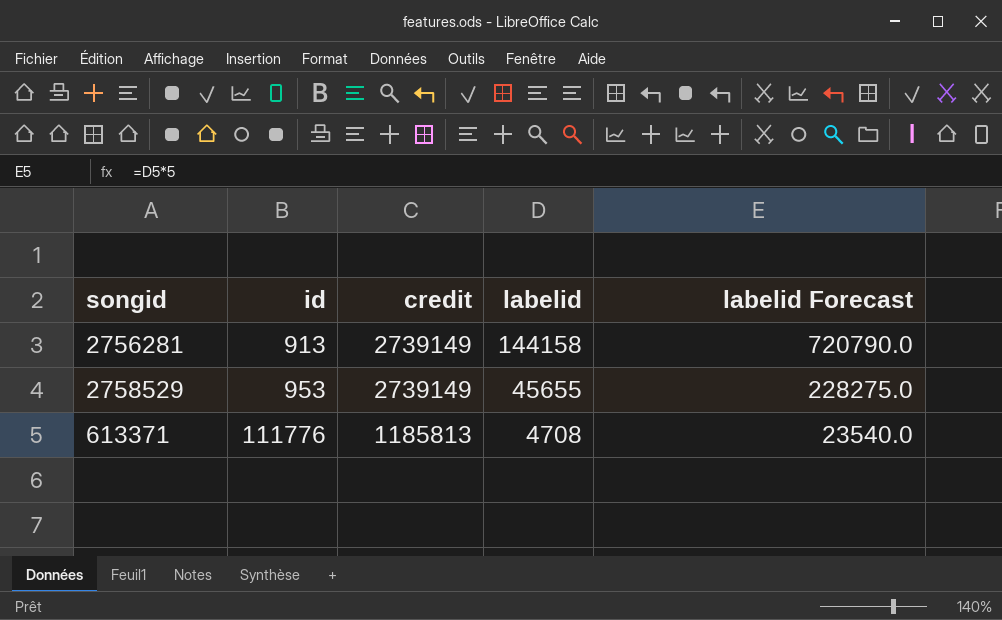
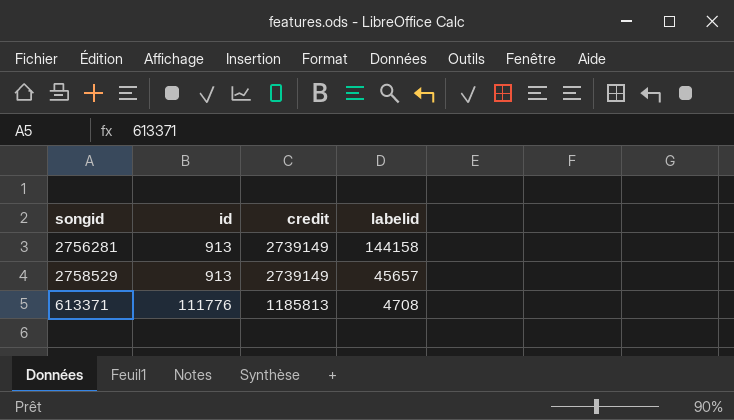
column labelid Forecast | formula: [labelid] * 5 -> none
2758529 | id: 953 -> 913
2758529 | labelid: 45655 -> 45657

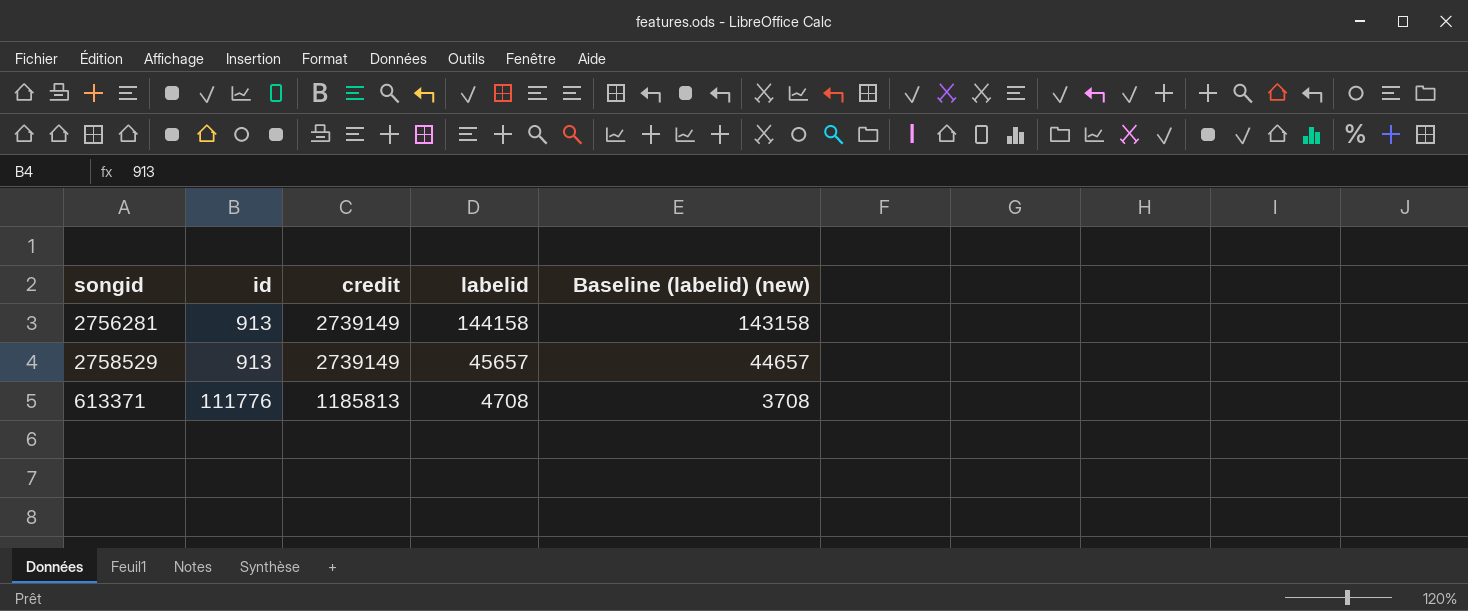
column Baseline (labelid) (new) | formula: none -> [labelid] - 1000

